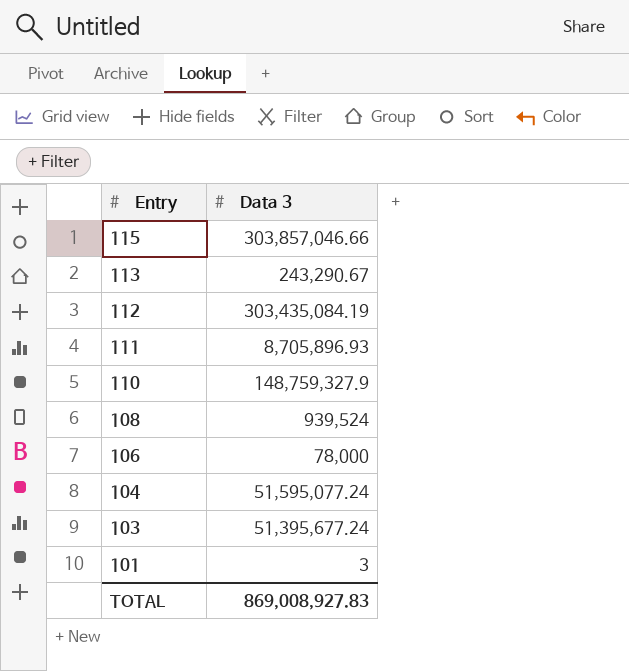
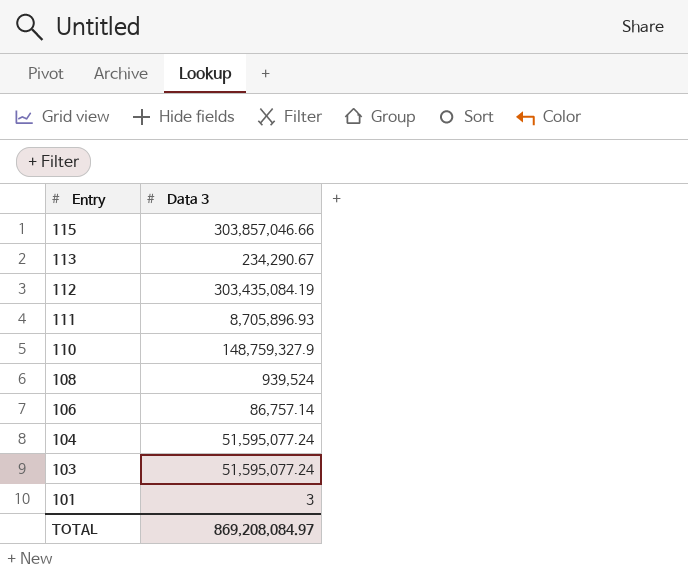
113 | Data 3: 243,290.67 -> 234,290.67
106 | Data 3: 78,000 -> 86,757.14
103 | Data 3: 51,395,677.24 -> 51,595,077.24
TOTAL | Data 3: 869,008,927.83 -> 869,208,084.97

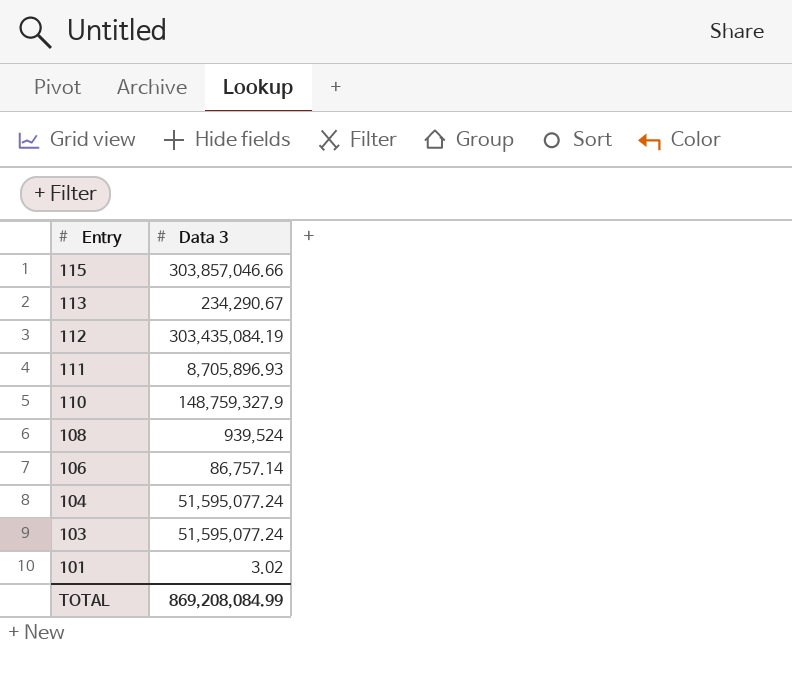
101 | Data 3: 3 -> 3.02
TOTAL | Data 3: 869,208,084.97 -> 869,208,084.99

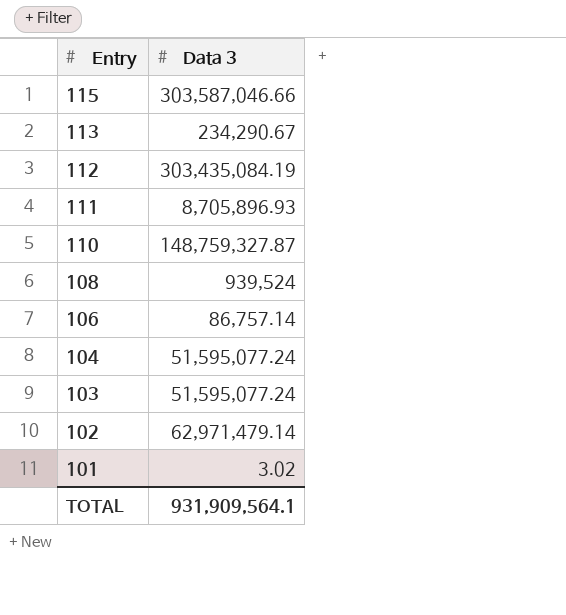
115 | Data 3: 303,857,046.66 -> 303,587,046.66
110 | Data 3: 148,759,327.9 -> 148,759,327.87
row 102: none -> 62,971,479.14
TOTAL | Data 3: 869,208,084.99 -> 931,909,564.1

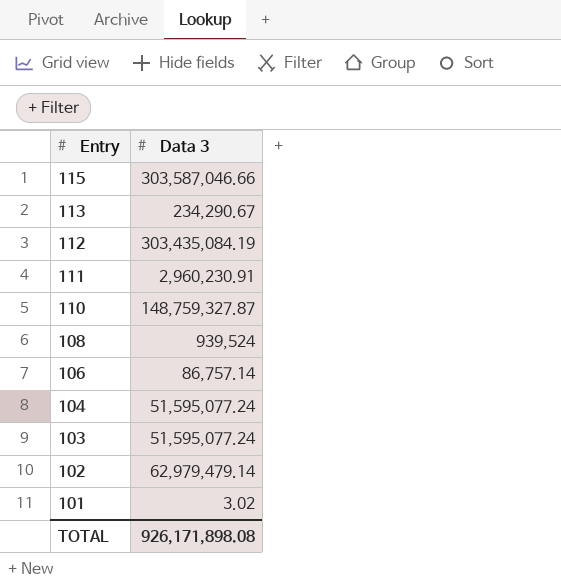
111 | Data 3: 8,705,896.93 -> 2,960,230.91
102 | Data 3: 62,971,479.14 -> 62,979,479.14
TOTAL | Data 3: 931,909,564.1 -> 926,171,898.08

